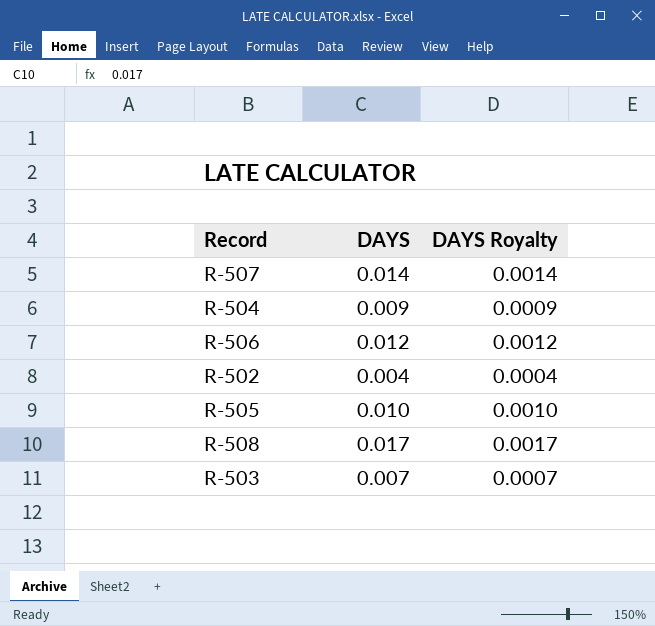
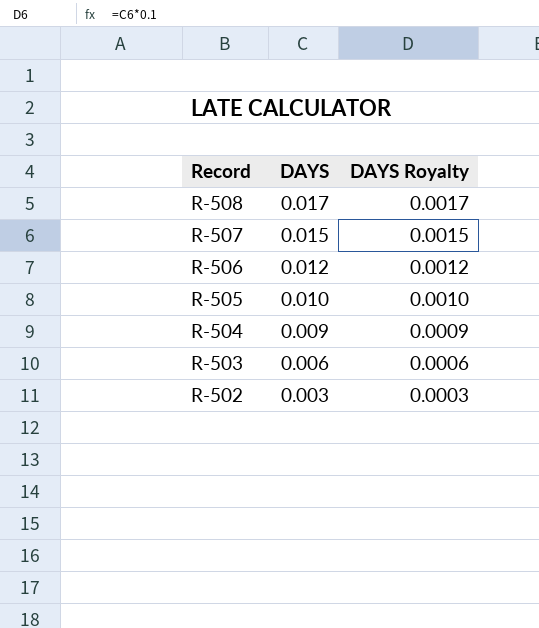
row order: none -> Record descending
R-507 | DAYS: 0.014 -> 0.015
R-507 | DAYS Royalty: 0.0014 -> 0.0015
R-503 | DAYS: 0.007 -> 0.006
R-503 | DAYS Royalty: 0.0007 -> 0.0006
R-502 | DAYS: 0.004 -> 0.003
R-502 | DAYS Royalty: 0.0004 -> 0.0003

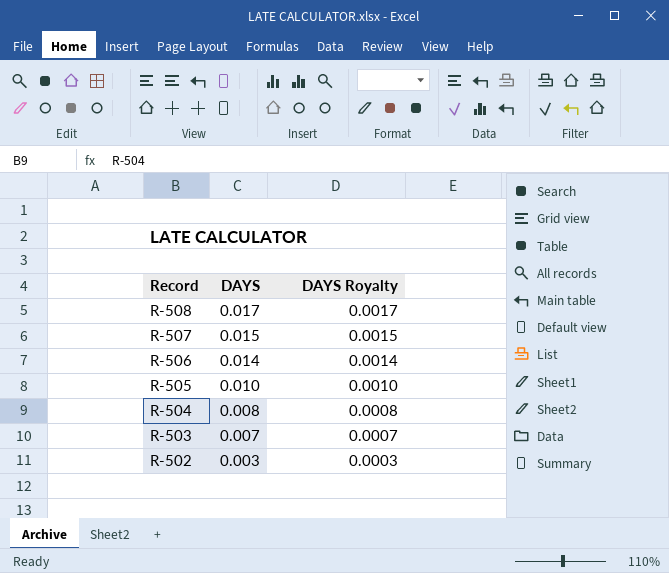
R-506 | DAYS: 0.012 -> 0.014
R-506 | DAYS Royalty: 0.0012 -> 0.0014
R-504 | DAYS: 0.009 -> 0.008
R-504 | DAYS Royalty: 0.0009 -> 0.0008
R-503 | DAYS: 0.006 -> 0.007
R-503 | DAYS Royalty: 0.0006 -> 0.0007

